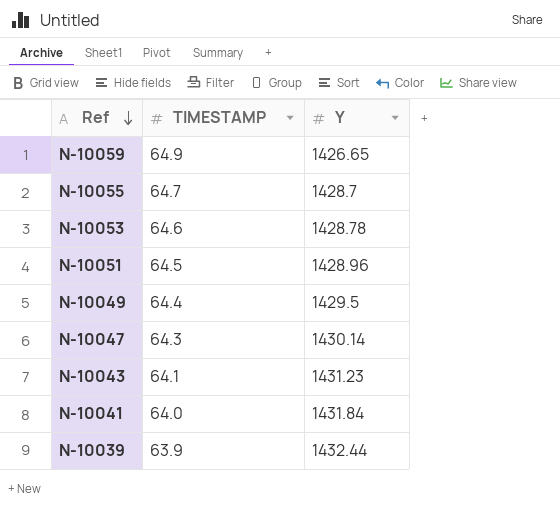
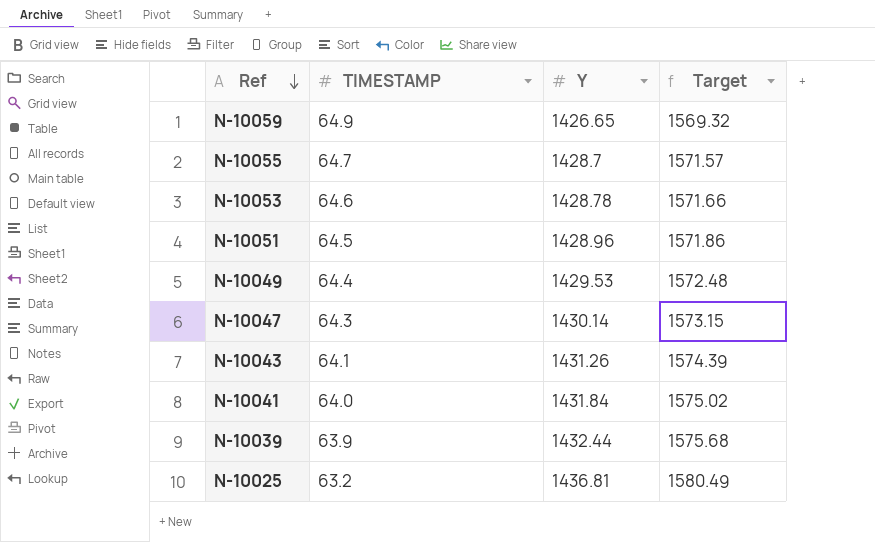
column Target | formula: none -> [Y] * 1.1
N-10049 | Y: 1429.5 -> 1429.53
N-10043 | Y: 1431.23 -> 1431.26
row N-10025: none -> 63.2 | 1436.81 | 1580.49

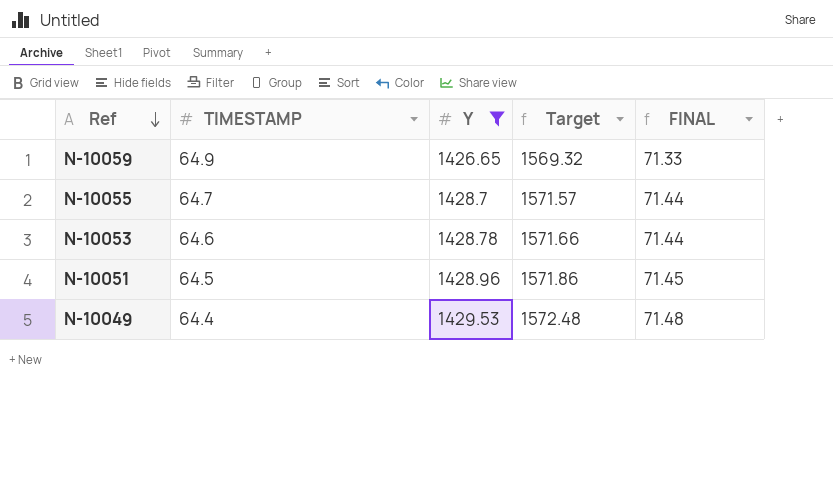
filter: none -> Y <= 1429.53
column FINAL | formula: none -> [Y] * 0.05

